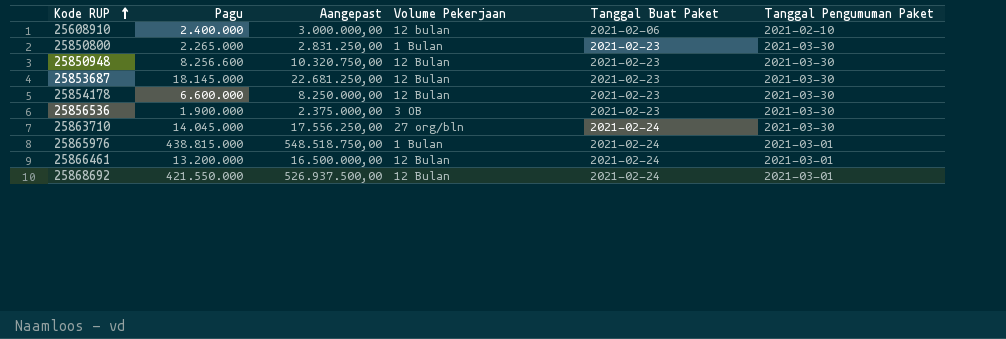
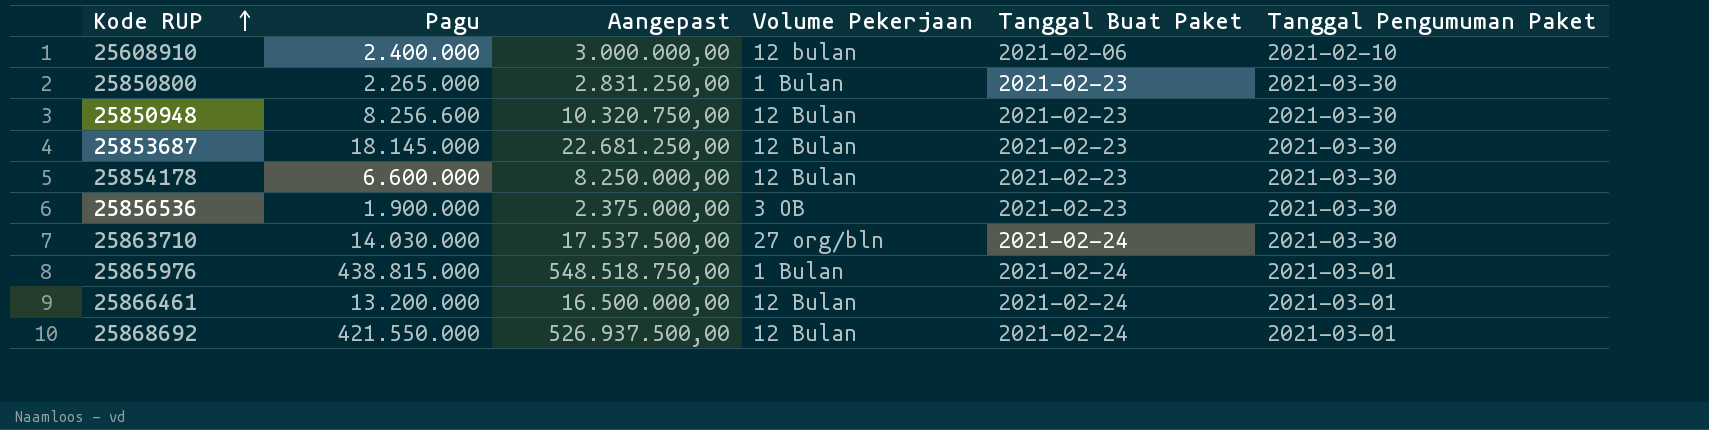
25863710 | Pagu: 14.045.000 -> 14.030.000
25863710 | Aangepast: 17.556.250,00 -> 17.537.500,00

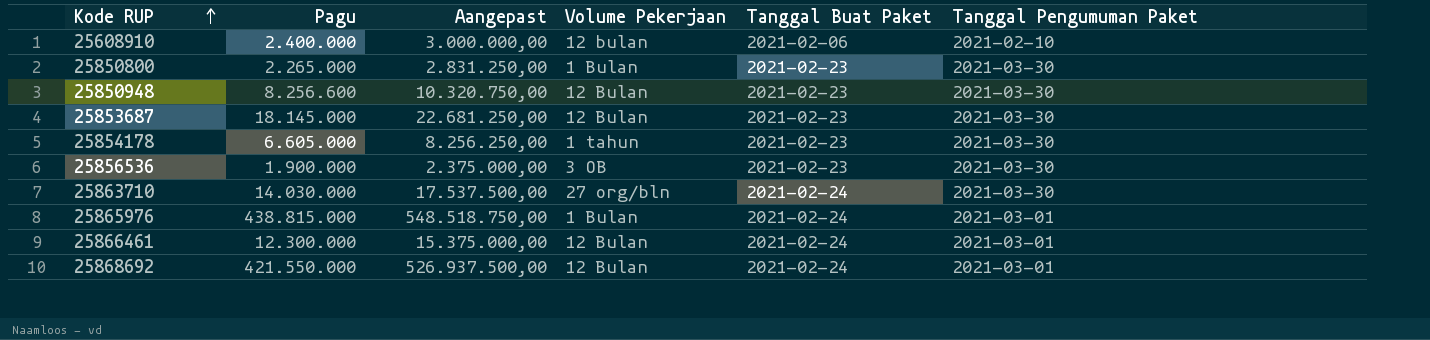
25854178 | Pagu: 6.600.000 -> 6.605.000
25854178 | Aangepast: 8.250.000,00 -> 8.256.250,00
25854178 | Volume Pekerjaan: 12 Bulan -> 1 tahun
25866461 | Pagu: 13.200.000 -> 12.300.000
25866461 | Aangepast: 16.500.000,00 -> 15.375.000,00

